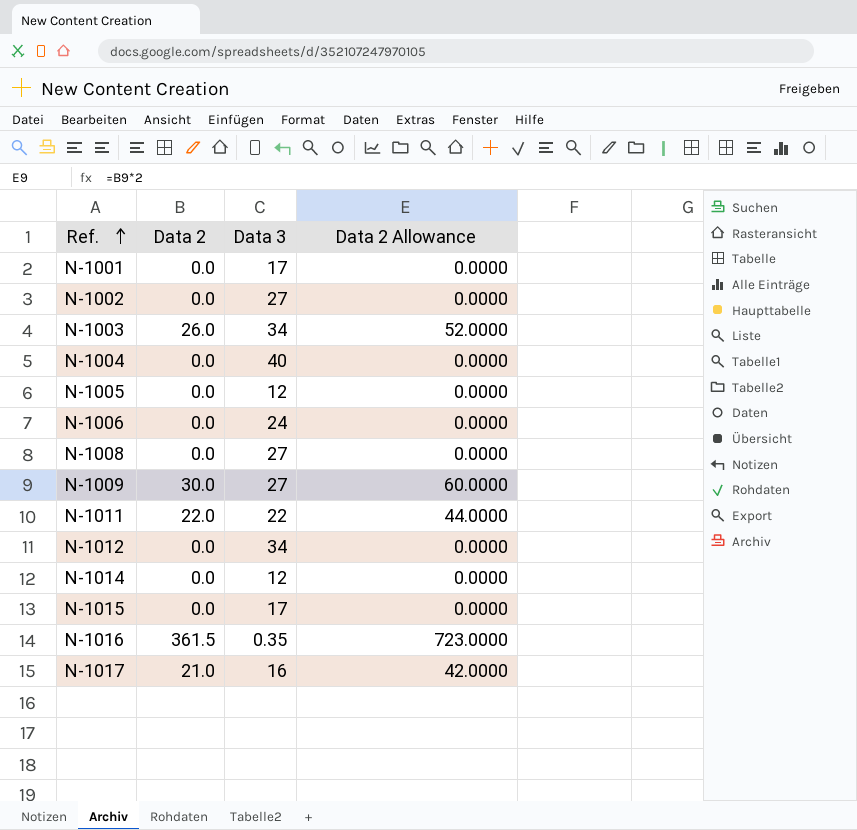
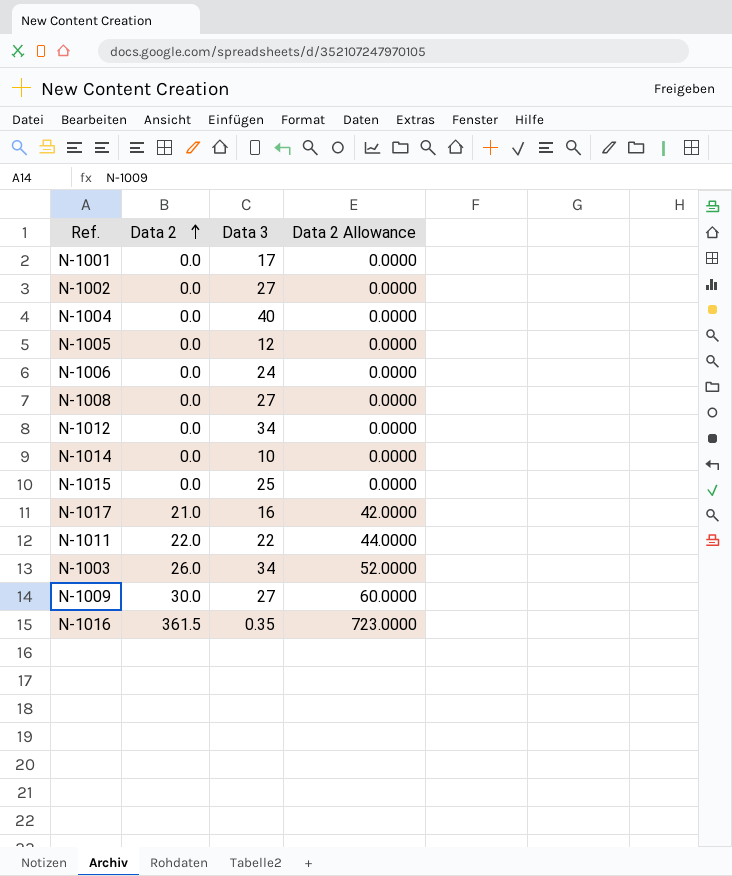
row order: Ref. ascending -> Data 2 ascending
N-1014 | Data 3: 12 -> 10
N-1015 | Data 3: 17 -> 25

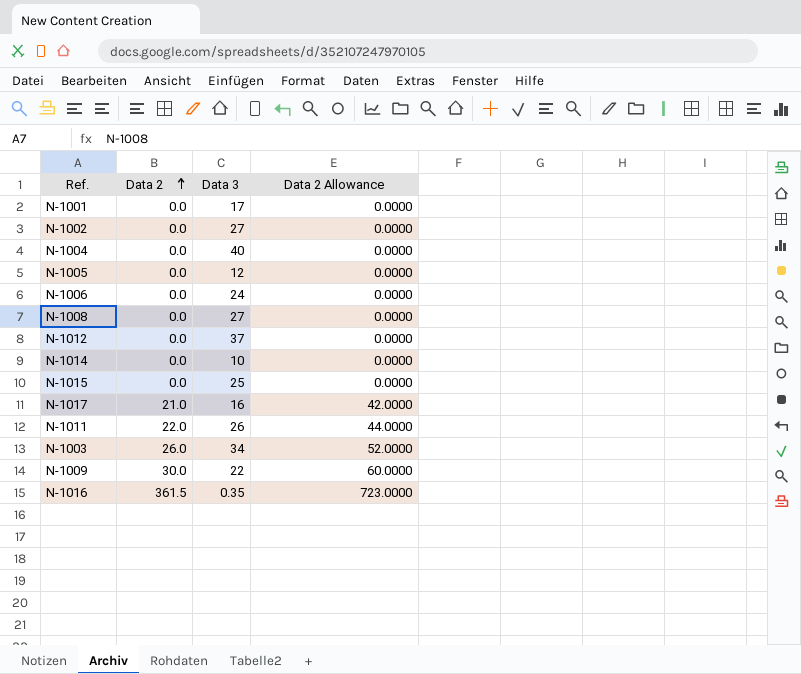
N-1012 | Data 3: 34 -> 37
N-1011 | Data 3: 22 -> 26
N-1009 | Data 3: 27 -> 22

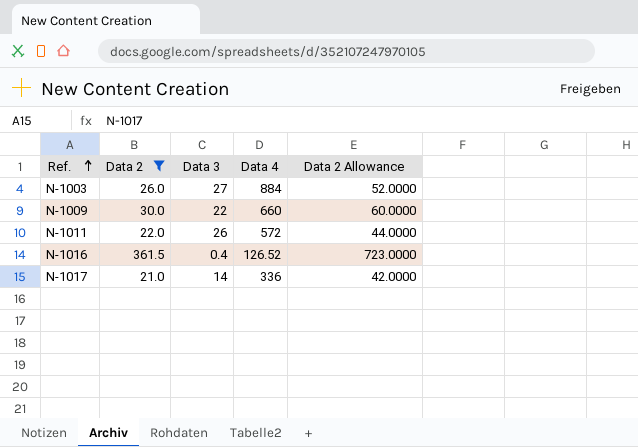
filter: none -> Data 2 != 0.0
row order: Data 2 ascending -> Ref. ascending
column Data 4 | position: none -> 4
N-1003 | Data 3: 34 -> 27
N-1016 | Data 3: 0.35 -> 0.4
N-1017 | Data 3: 16 -> 14

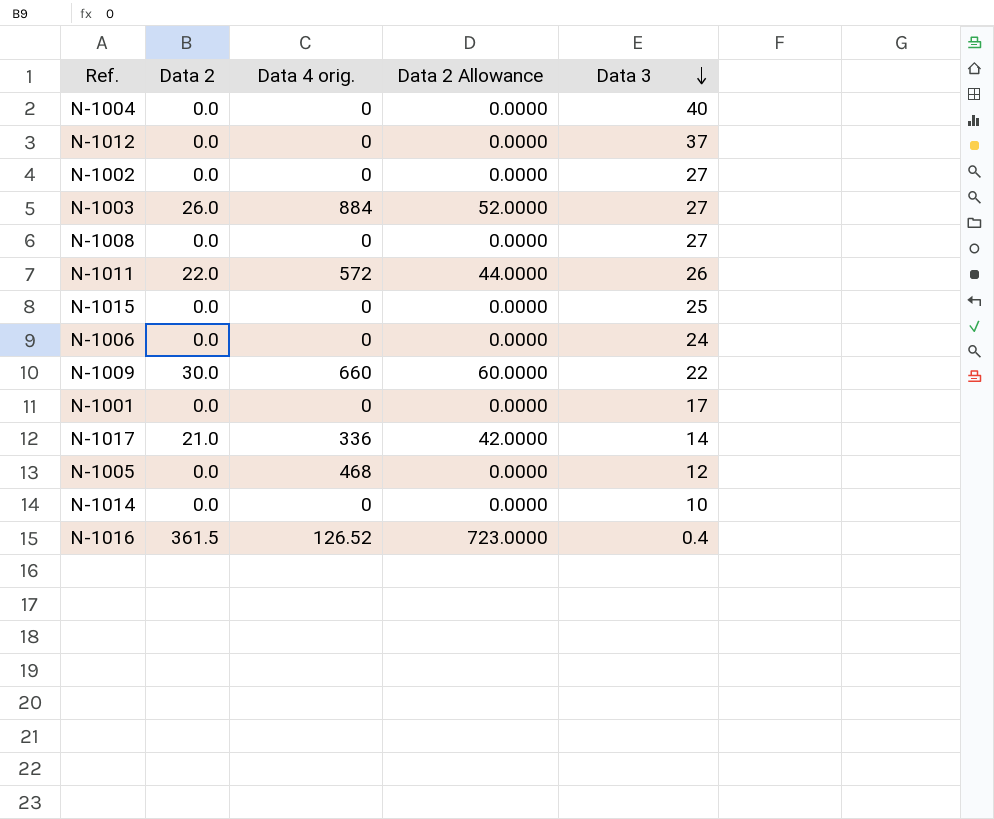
filter: Data 2 != 0.0 -> none
row order: Ref. ascending -> Data 3 descending
column name: Data 4 -> Data 4 orig.
column Data 3 | position: 3 -> 5

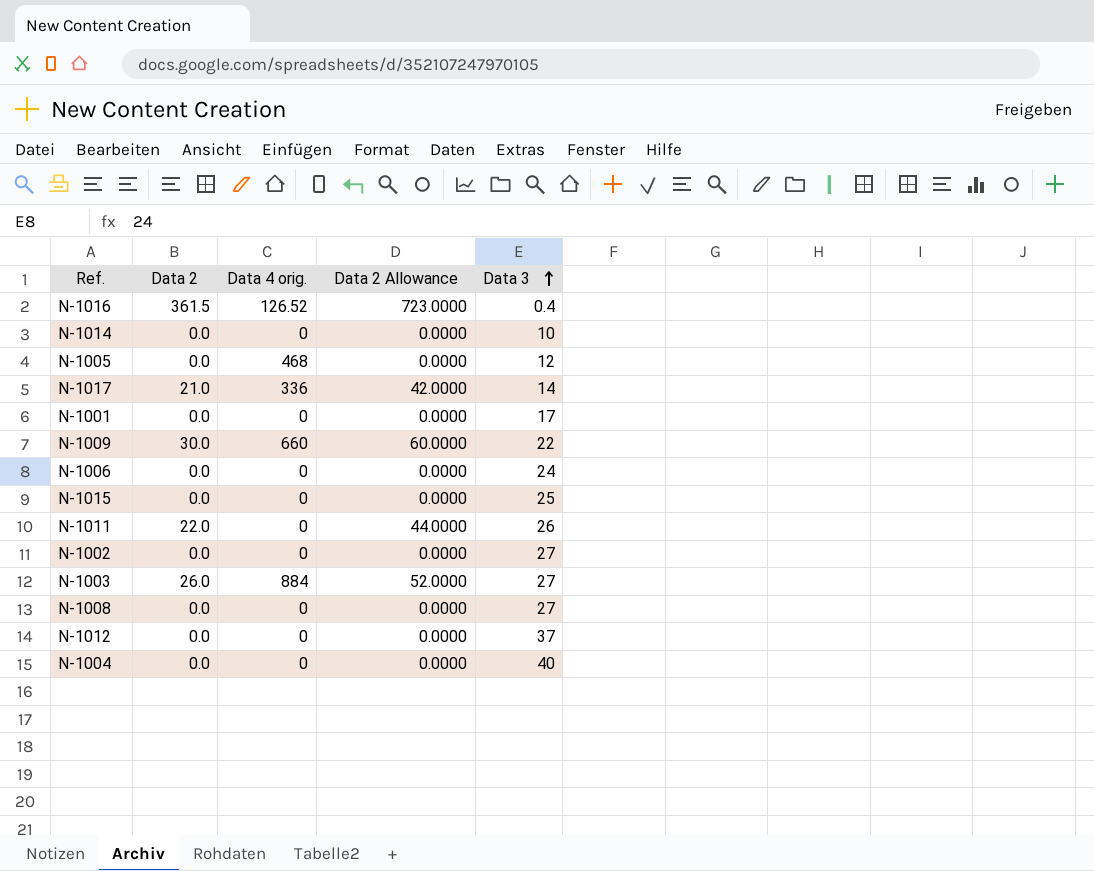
row order: Data 3 descending -> Data 3 ascending
N-1011 | Data 4 orig.: 572 -> 0

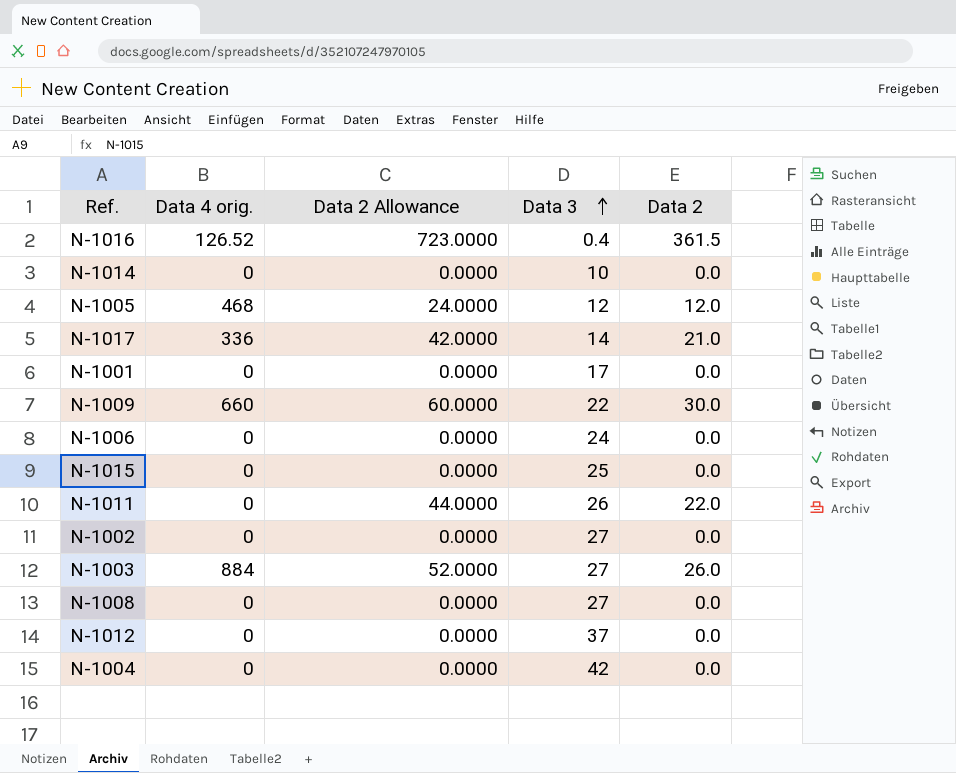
column Data 2 | position: 2 -> 5
N-1005 | Data 2 Allowance: 0.0000 -> 24.0000
N-1005 | Data 2: 0.0 -> 12.0
N-1004 | Data 3: 40 -> 42

